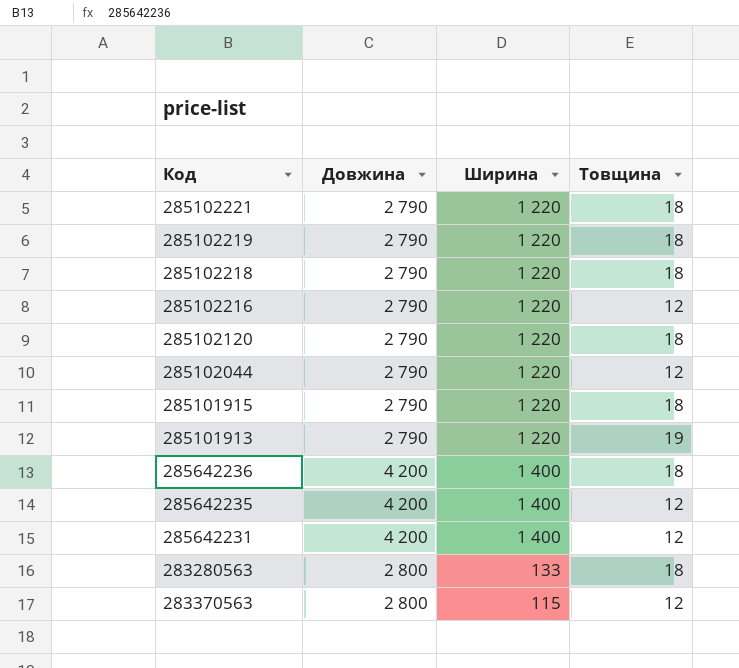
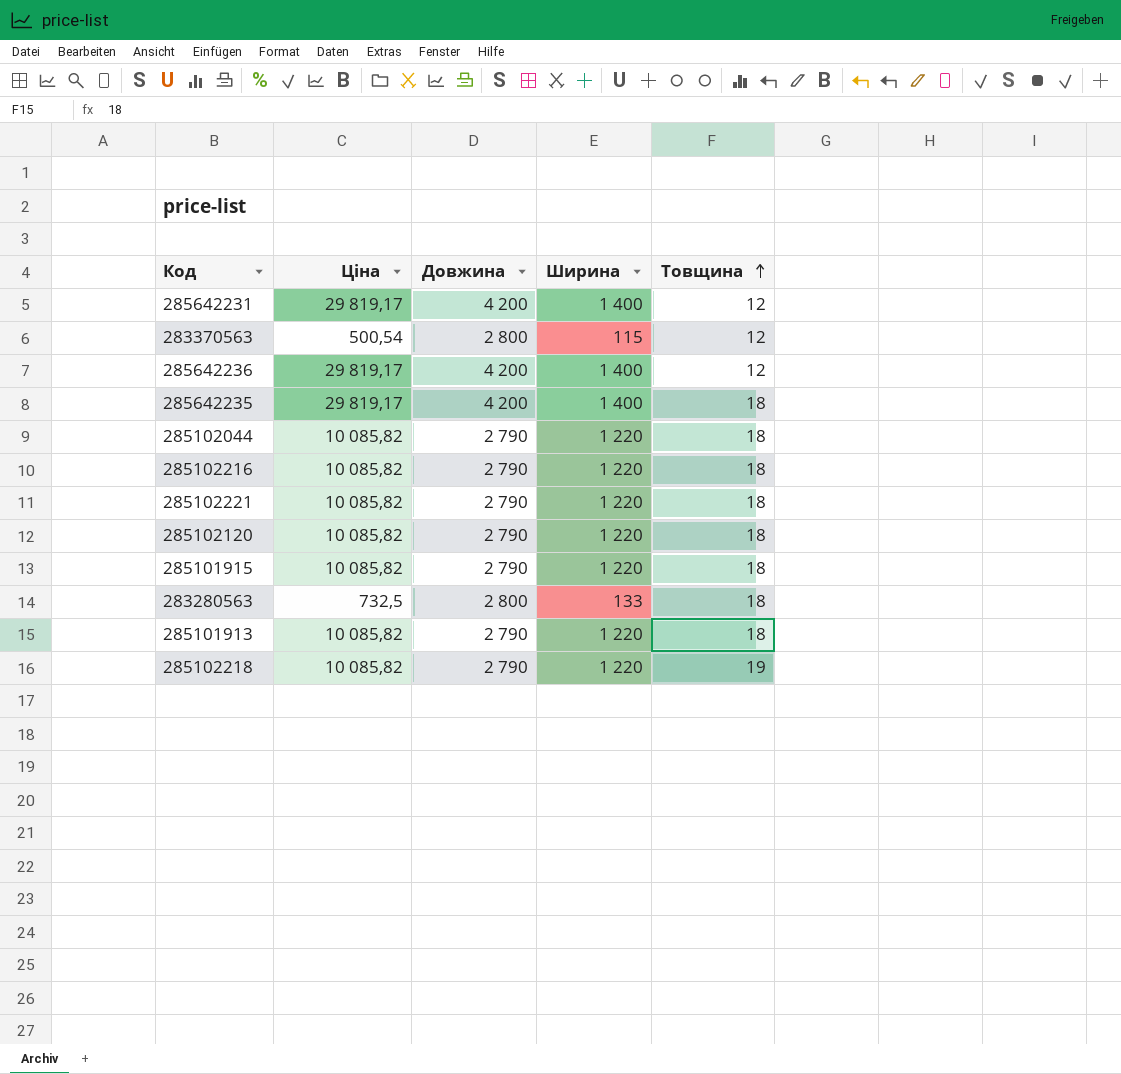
row order: none -> Товщина ascending
column Ціна | position: none -> 2
row 285102219: 2 790 | 1 220 | 18 -> none
285642236 | Товщина: 18 -> 12
285642235 | Товщина: 12 -> 18
285102044 | Товщина: 12 -> 18
285102216 | Товщина: 12 -> 18
285101913 | Товщина: 19 -> 18
285102218 | Товщина: 18 -> 19

